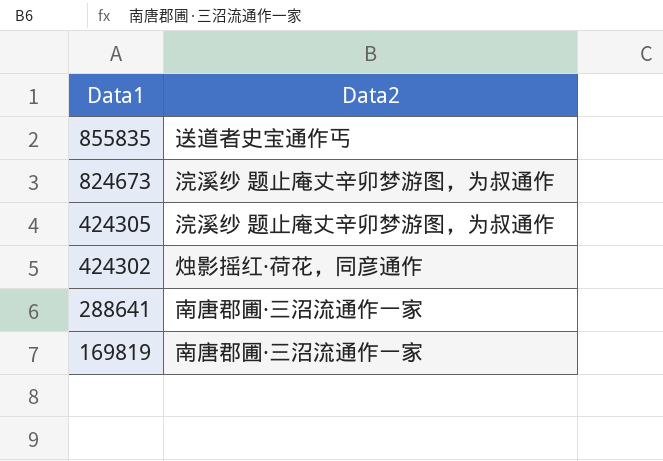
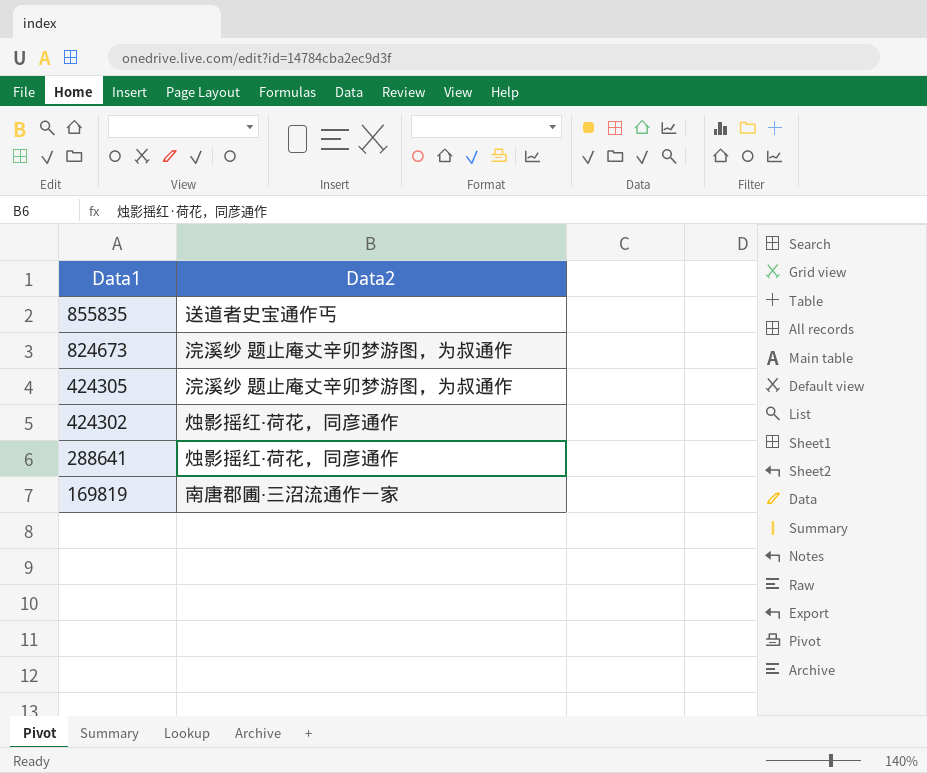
288641 | Data2: 南唐郡圃·三沼流通作一家 -> 烛影摇红·荷花，同彦通作

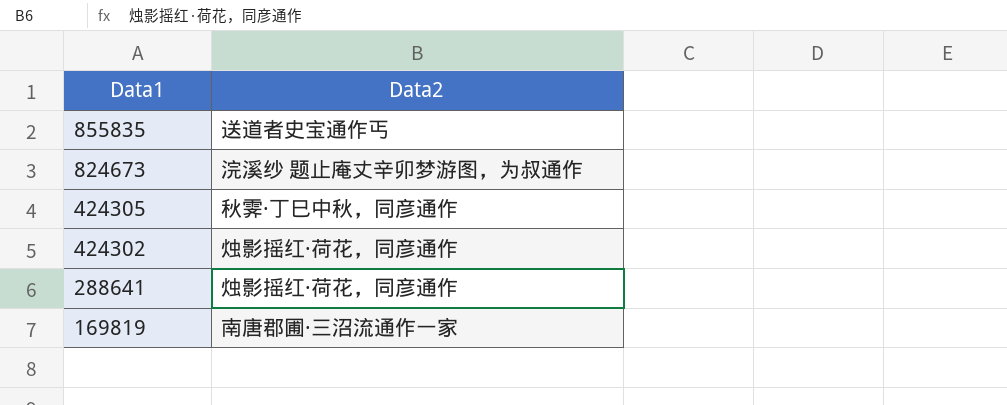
424305 | Data2: 浣溪纱 题止庵丈辛卯梦游图，为叔通作 -> 秋霁·丁巳中秋，同彦通作

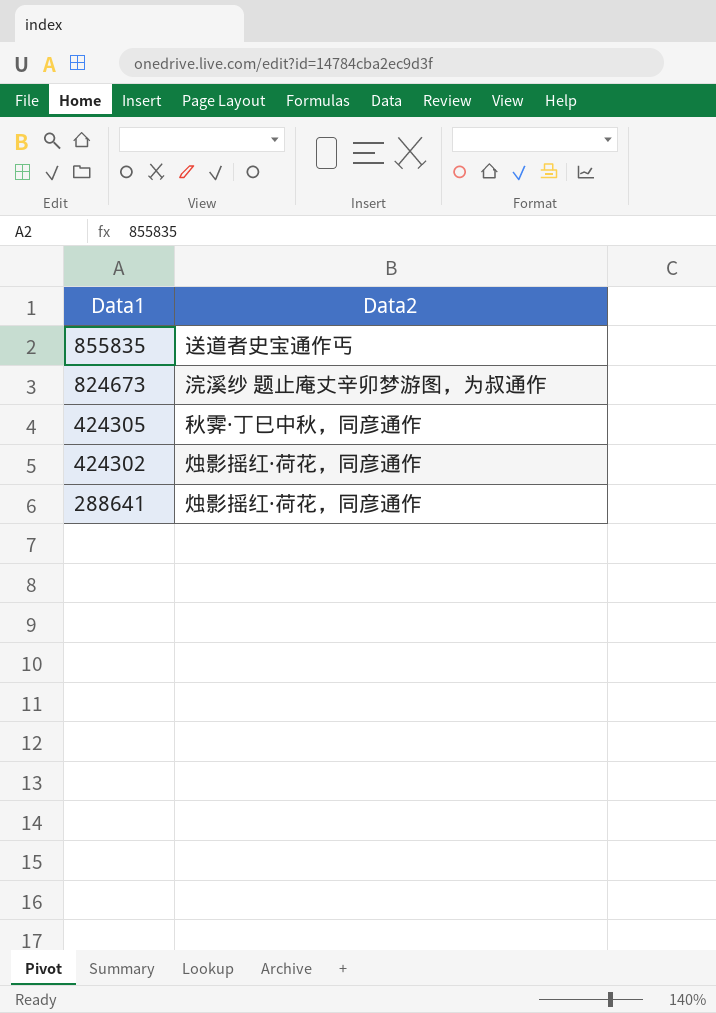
row 169819: 南唐郡圃·三沼流通作一家 -> none

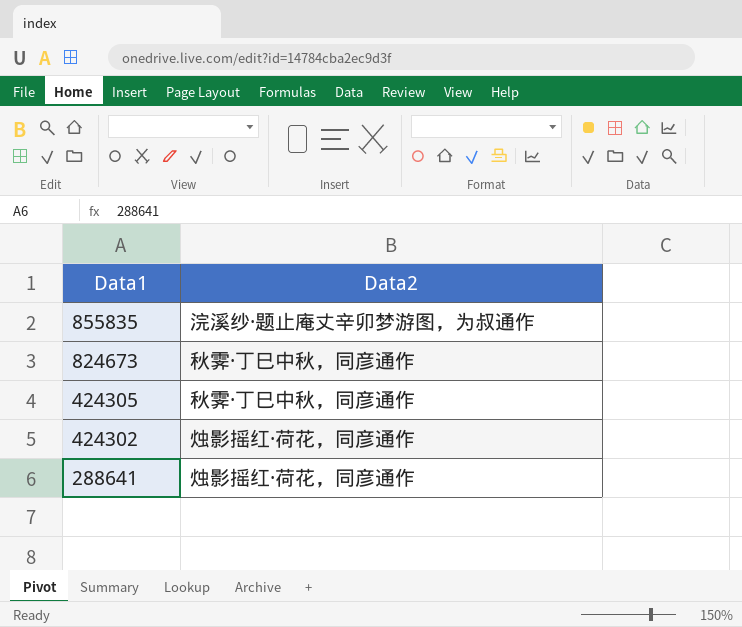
855835 | Data2: 送道者史宝通作丐 -> 浣溪纱·题止庵丈辛卯梦游图，为叔通作
824673 | Data2: 浣溪纱 题止庵丈辛卯梦游图，为叔通作 -> 秋霁·丁巳中秋，同彦通作

